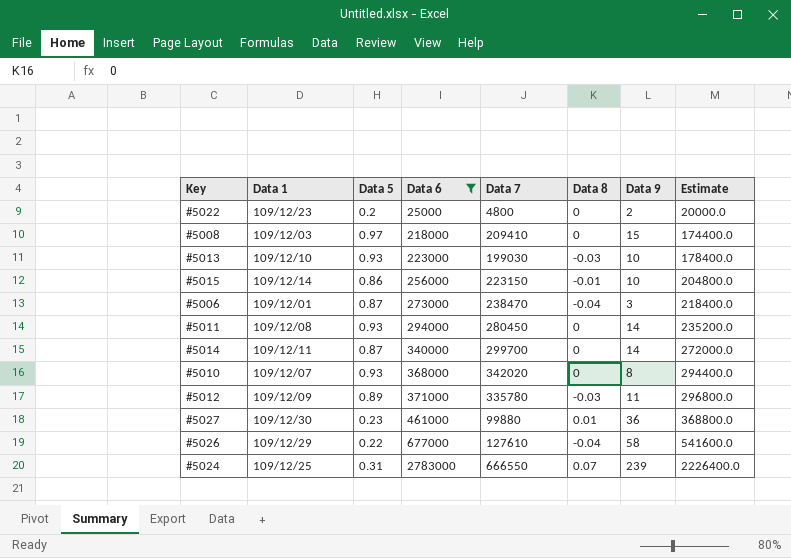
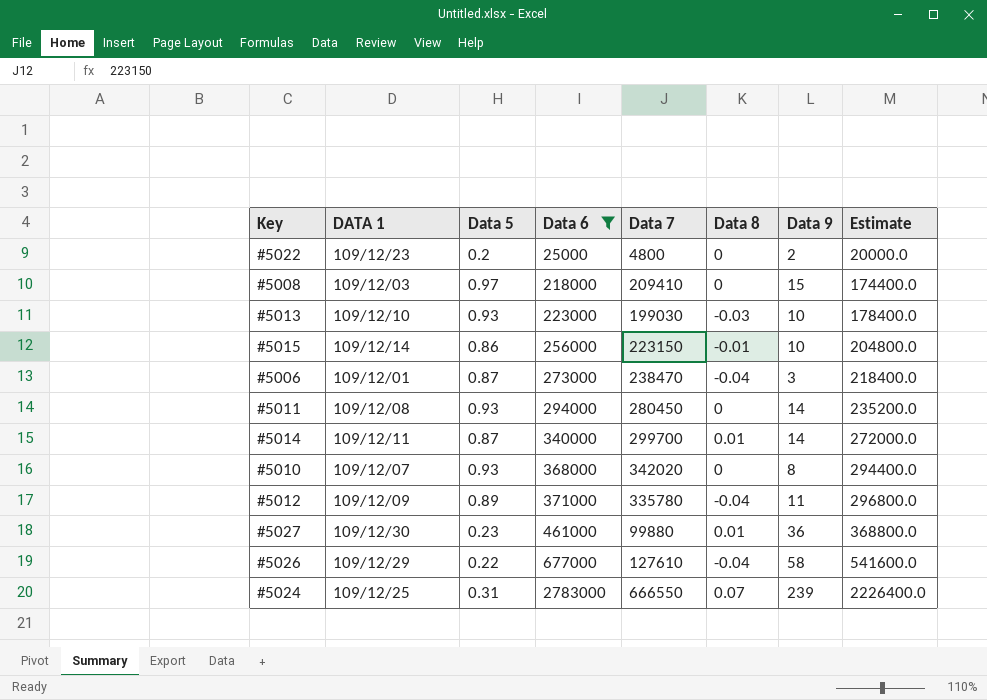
column name: Data 1 -> DATA 1
#5014 | Data 8: 0 -> 0.01
#5012 | Data 8: -0.03 -> -0.04

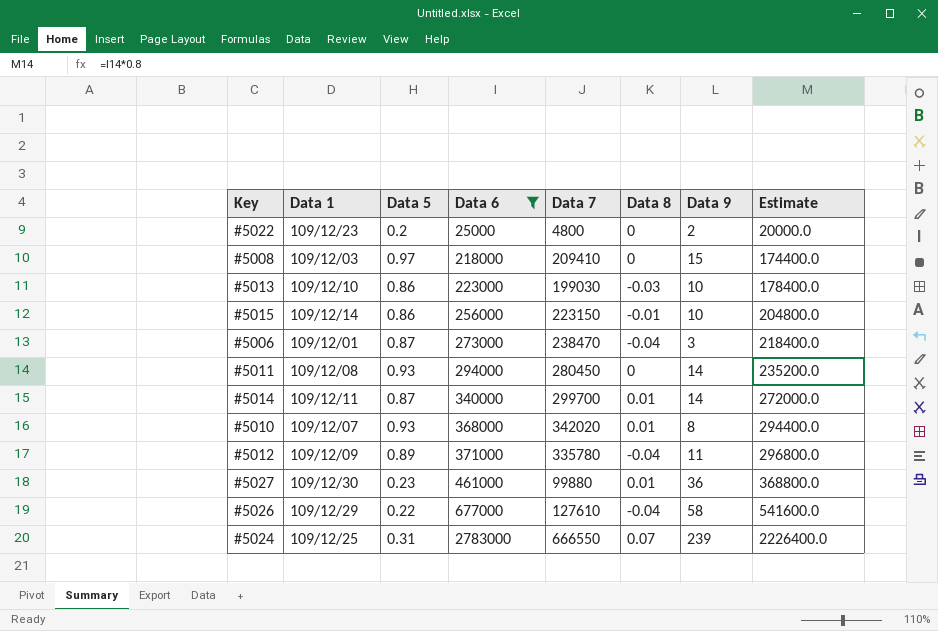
column name: DATA 1 -> Data 1
#5013 | Data 5: 0.93 -> 0.86
#5010 | Data 8: 0 -> 0.01

